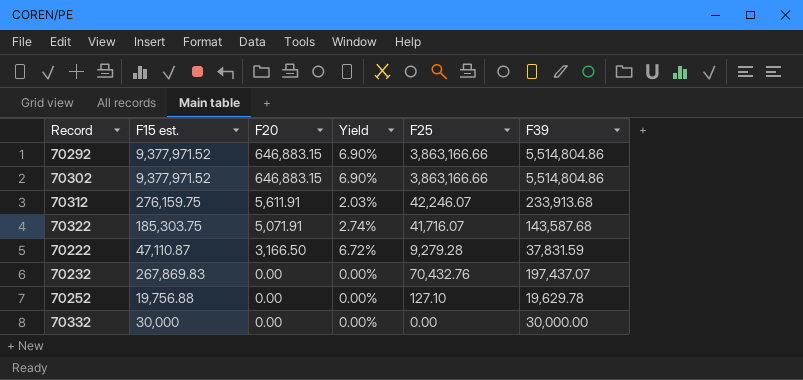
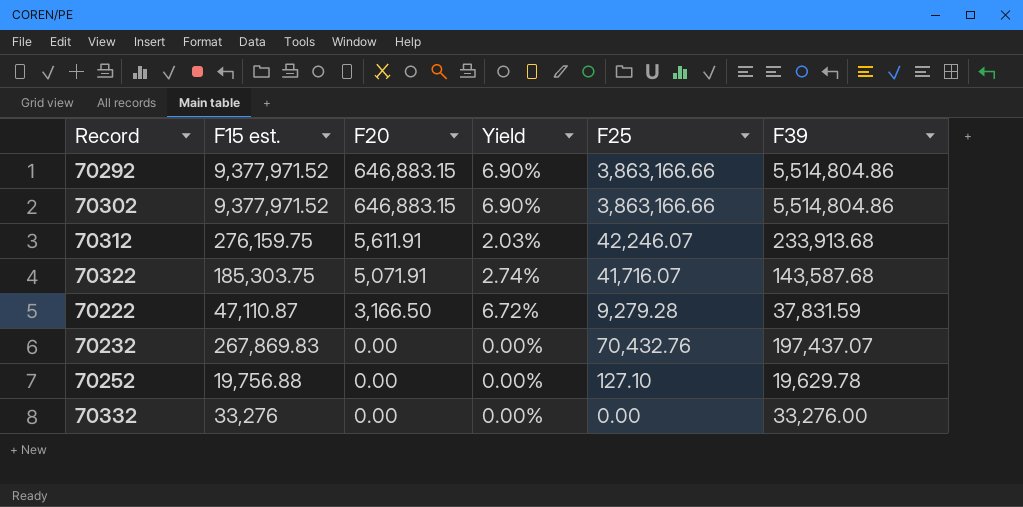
70332 | F15 est.: 30,000 -> 33,276
70332 | F39: 30,000.00 -> 33,276.00

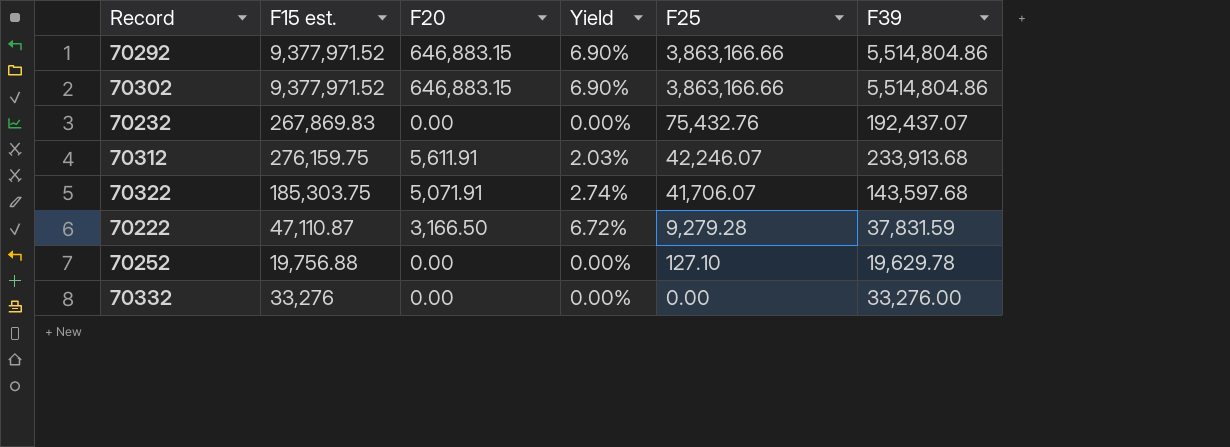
row order: F20 descending -> F25 descending
70232 | F25: 70,432.76 -> 75,432.76
70232 | F39: 197,437.07 -> 192,437.07
70322 | F25: 41,716.07 -> 41,706.07
70322 | F39: 143,587.68 -> 143,597.68

